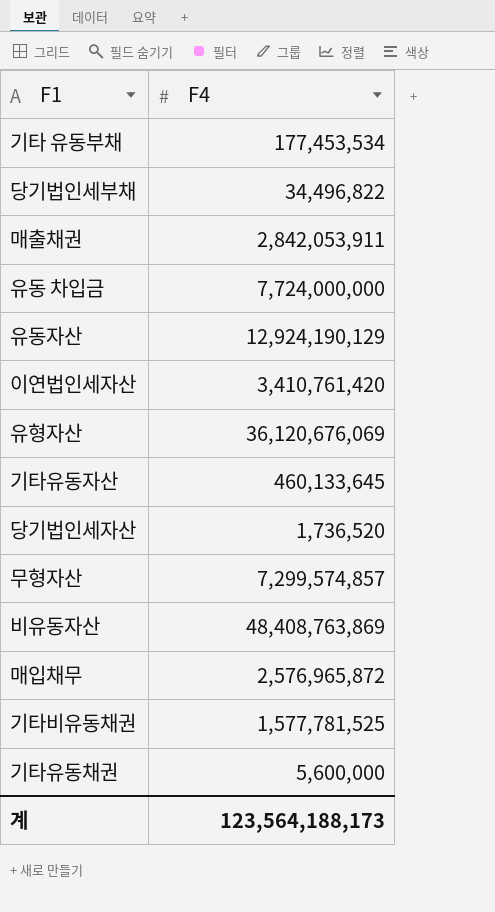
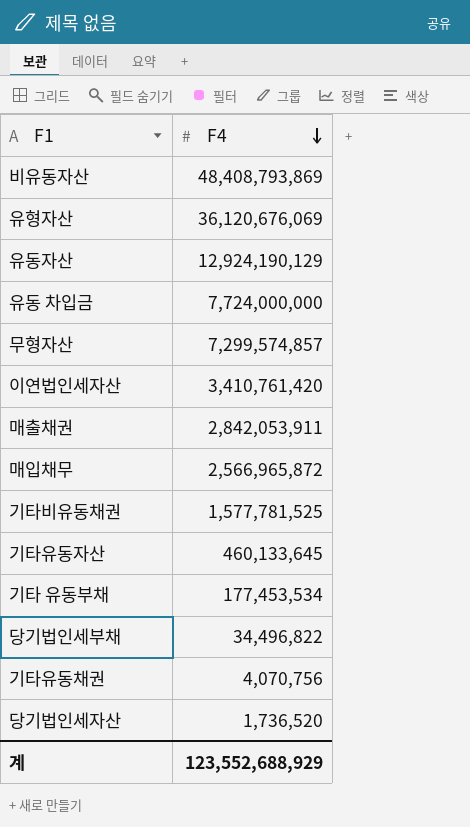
row order: none -> F4 descending
비유동자산 | F4: 48,408,763,869 -> 48,408,793,869
매입채무 | F4: 2,576,965,872 -> 2,566,965,872
기타유동채권 | F4: 5,600,000 -> 4,070,756
계 | F4: 123,564,188,173 -> 123,552,688,929

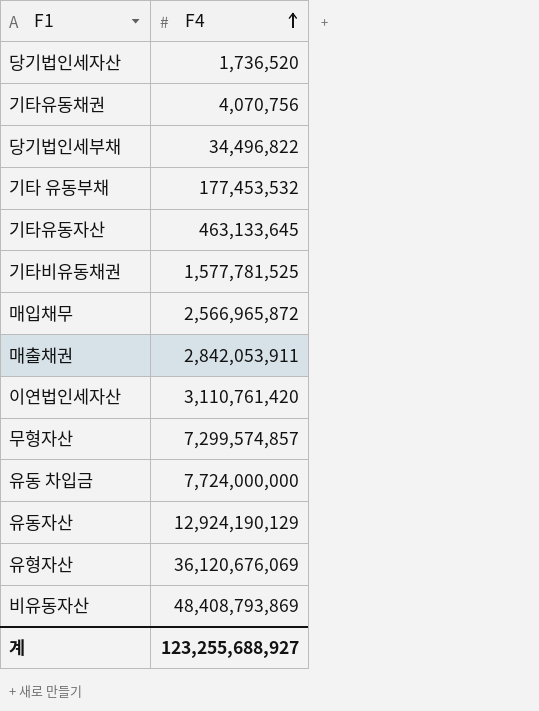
row order: F4 descending -> F4 ascending
기타 유동부채 | F4: 177,453,534 -> 177,453,532
기타유동자산 | F4: 460,133,645 -> 463,133,645
이연법인세자산 | F4: 3,410,761,420 -> 3,110,761,420
계 | F4: 123,552,688,929 -> 123,255,688,927

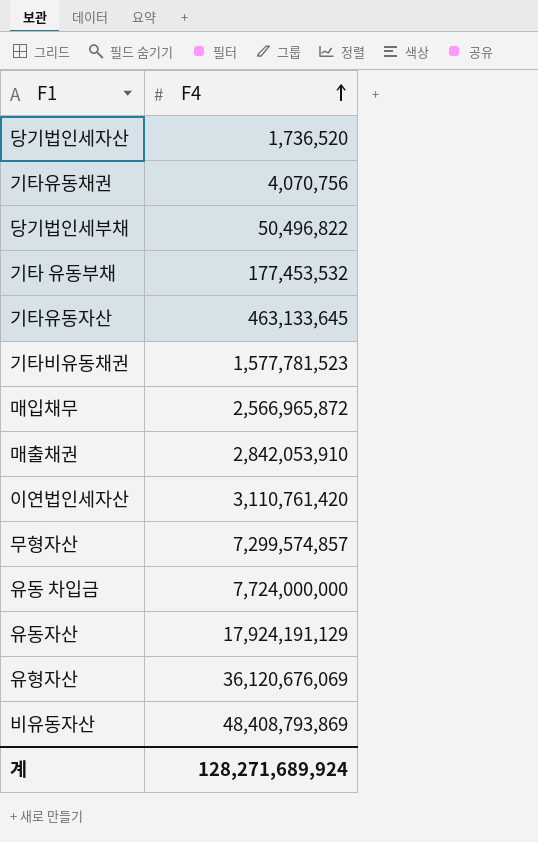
당기법인세부채 | F4: 34,496,822 -> 50,496,822
기타비유동채권 | F4: 1,577,781,525 -> 1,577,781,523
매출채권 | F4: 2,842,053,911 -> 2,842,053,910
유동자산 | F4: 12,924,190,129 -> 17,924,191,129
계 | F4: 123,255,688,927 -> 128,271,689,924

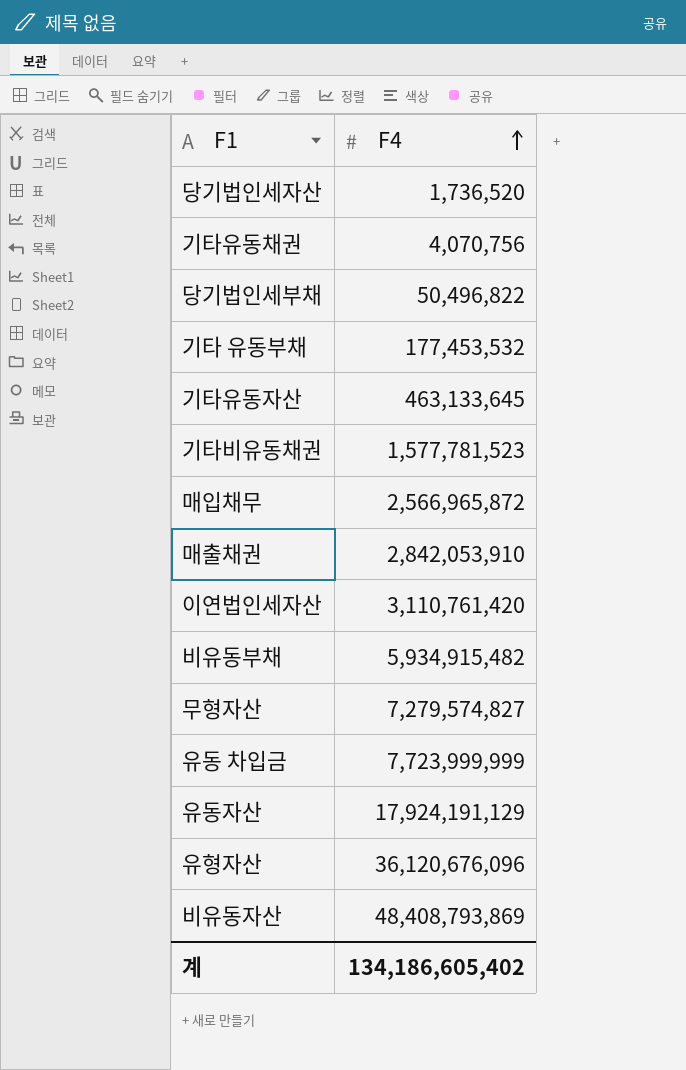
row 비유동부채: none -> 5,934,915,482
무형자산 | F4: 7,299,574,857 -> 7,279,574,827
유동 차입금 | F4: 7,724,000,000 -> 7,723,999,999
유형자산 | F4: 36,120,676,069 -> 36,120,676,096
계 | F4: 128,271,689,924 -> 134,186,605,402

